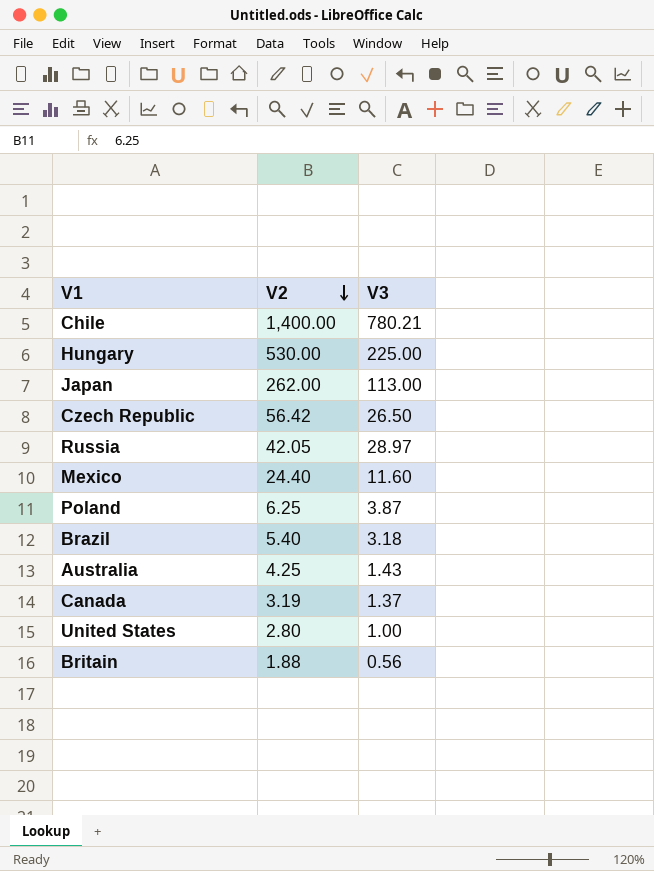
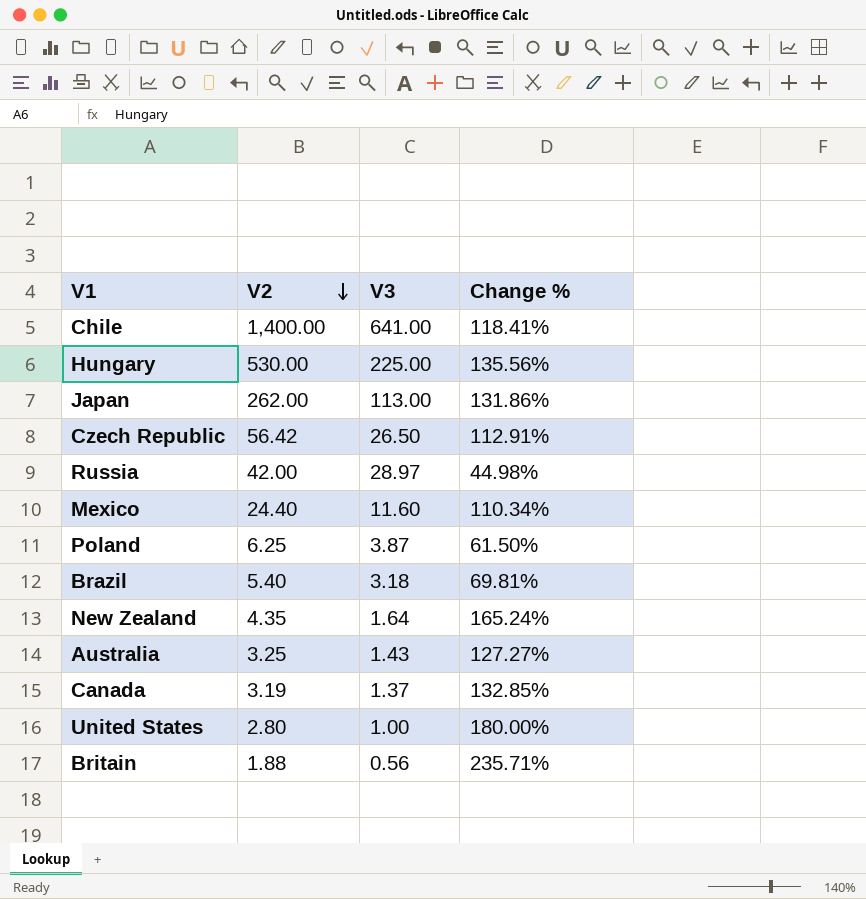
column Change % | formula: none -> ([V2] - [V3]) / [V3]
Chile | V3: 780.21 -> 641.00
Russia | V2: 42.05 -> 42.00
row New Zealand: none -> 4.35 | 1.64 | 165.24%
Australia | V2: 4.25 -> 3.25

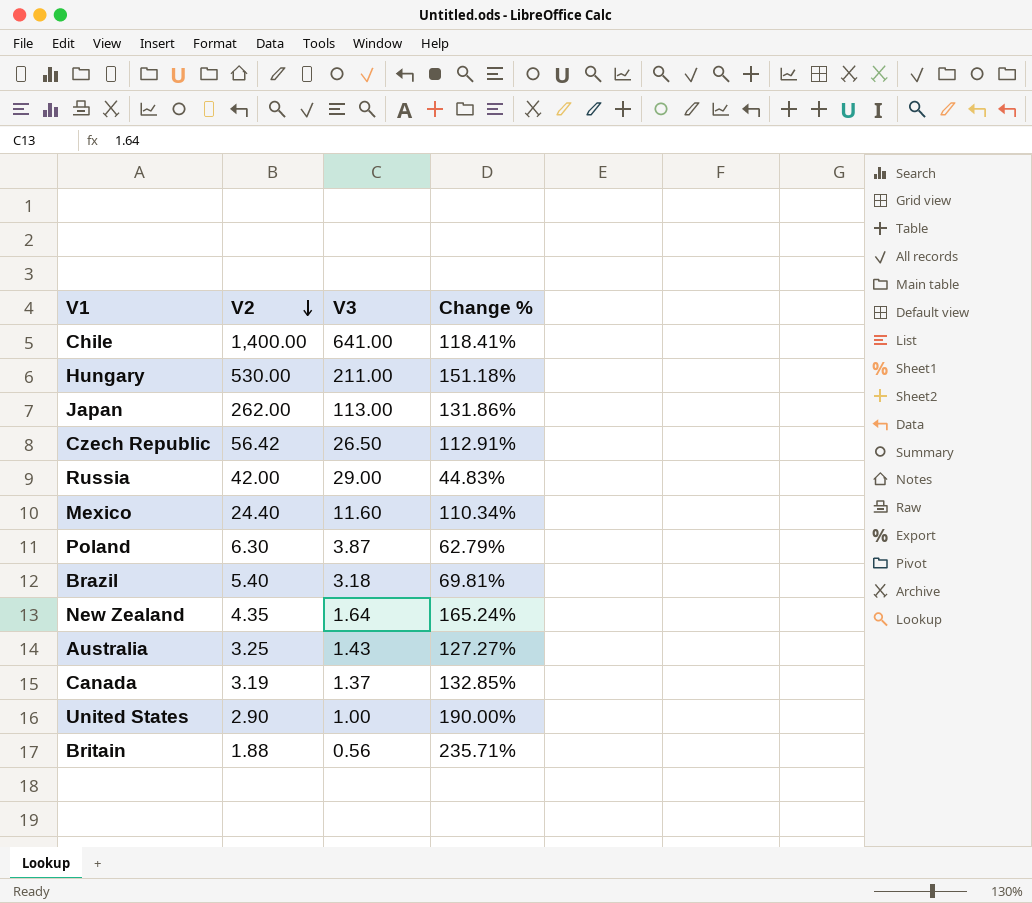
Hungary | V3: 225.00 -> 211.00
Hungary | Change %: 135.56% -> 151.18%
Russia | V3: 28.97 -> 29.00
Russia | Change %: 44.98% -> 44.83%
Poland | V2: 6.25 -> 6.30
Poland | Change %: 61.50% -> 62.79%
United States | V2: 2.80 -> 2.90
United States | Change %: 180.00% -> 190.00%

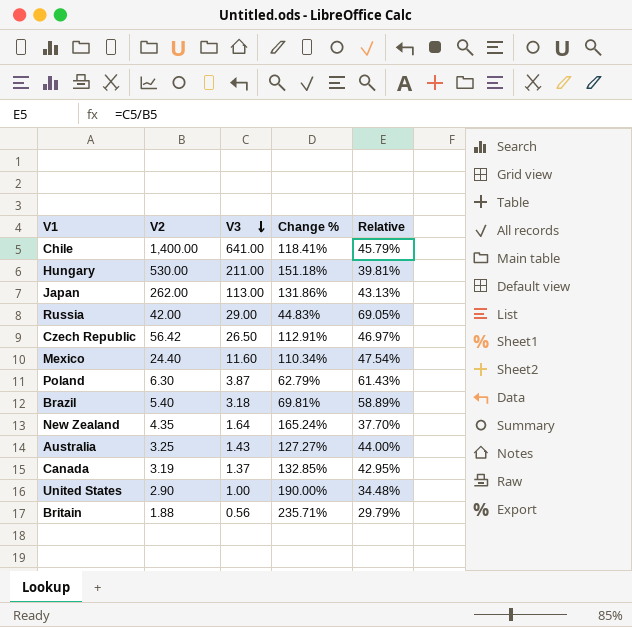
row order: V2 descending -> V3 descending
column Relative | formula: none -> [V3] / [V2]

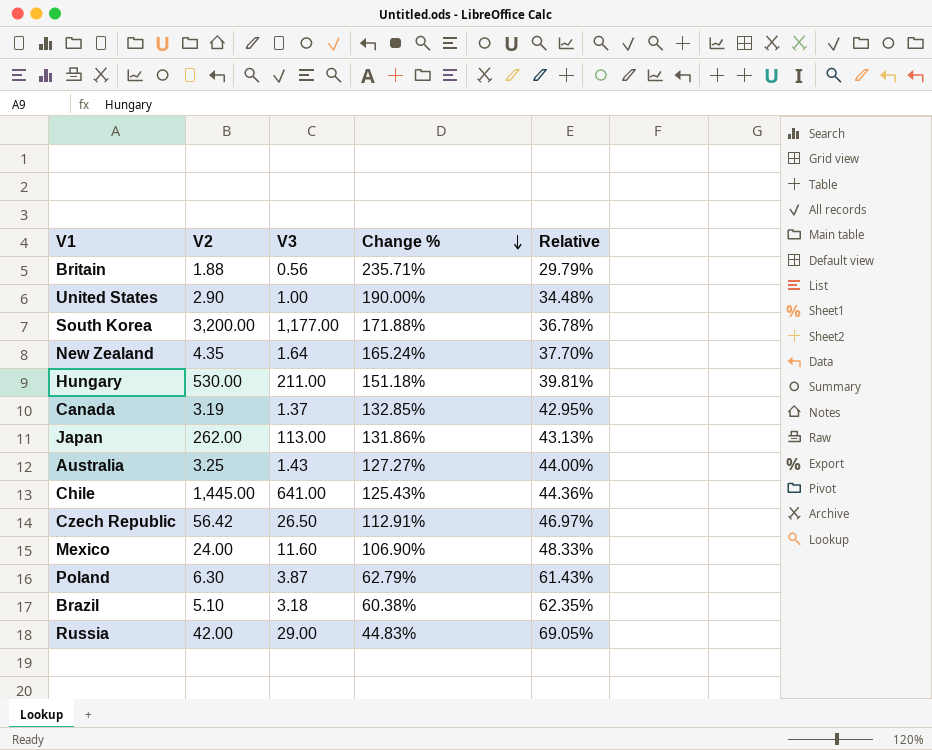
row order: V3 descending -> Change % descending
row South Korea: none -> 3,200.00 | 1,177.00 | 171.88% | 36.78%
Chile | V2: 1,400.00 -> 1,445.00
Chile | Change %: 118.41% -> 125.43%
Chile | Relative: 45.79% -> 44.36%
Mexico | V2: 24.40 -> 24.00
Mexico | Change %: 110.34% -> 106.90%
Mexico | Relative: 47.54% -> 48.33%
Brazil | V2: 5.40 -> 5.10
Brazil | Change %: 69.81% -> 60.38%
Brazil | Relative: 58.89% -> 62.35%

